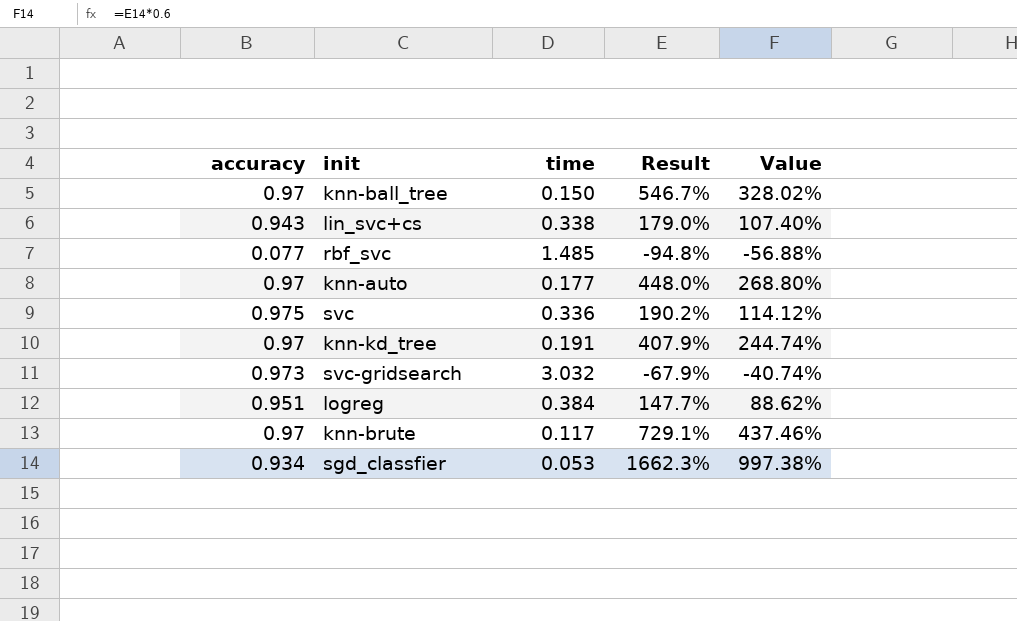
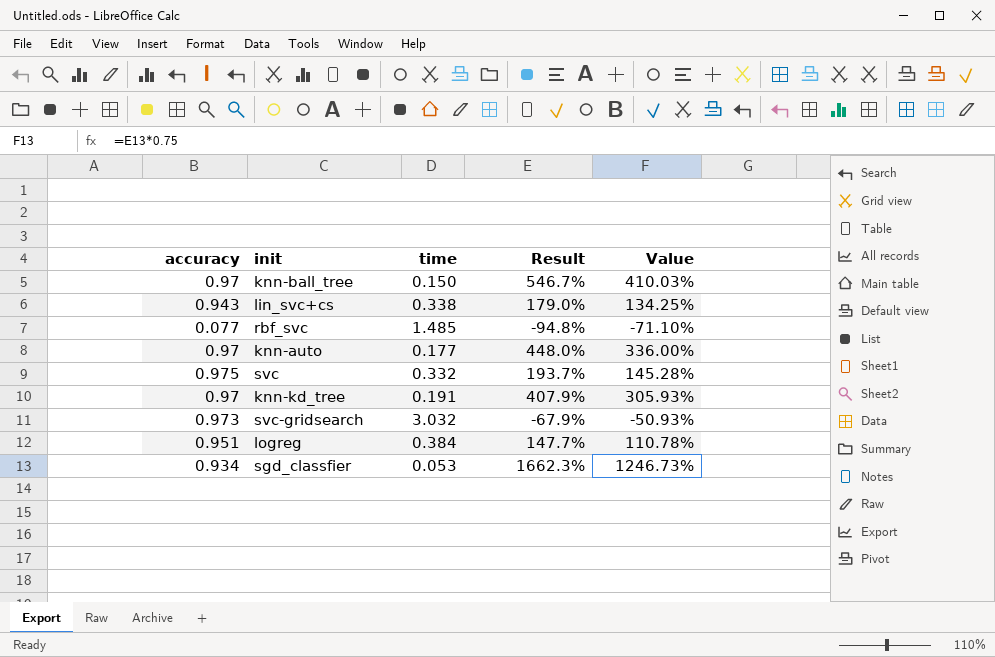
column Value | formula: [Result] * 0.6 -> [Result] * 0.75
row knn-brute: 0.97 | 0.117 | 729.1% | 437.46% -> none
svc | time: 0.336 -> 0.332
svc | Result: 190.2% -> 193.7%

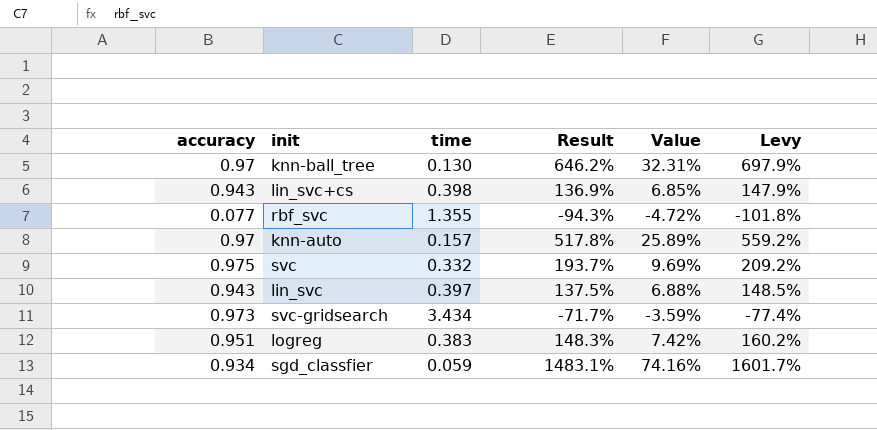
column Value | formula: [Result] * 0.75 -> [Result] * 0.05
column Levy | formula: none -> [Result] * 1.08
row knn-kd_tree: 0.97 | 0.191 | 407.9% | 305.93% -> none
knn-ball_tree | time: 0.150 -> 0.130
knn-ball_tree | Result: 546.7% -> 646.2%
lin_svc+cs | time: 0.338 -> 0.398
lin_svc+cs | Result: 179.0% -> 136.9%
rbf_svc | time: 1.485 -> 1.355
rbf_svc | Result: -94.8% -> -94.3%
knn-auto | time: 0.177 -> 0.157
knn-auto | Result: 448.0% -> 517.8%
row lin_svc: none -> 0.943 | 0.397 | 137.5% | 6.88% | 148.5%
svc-gridsearch | time: 3.032 -> 3.434
svc-gridsearch | Result: -67.9% -> -71.7%
logreg | time: 0.384 -> 0.383
logreg | Result: 147.7% -> 148.3%
sgd_classfier | time: 0.053 -> 0.059
sgd_classfier | Result: 1662.3% -> 1483.1%

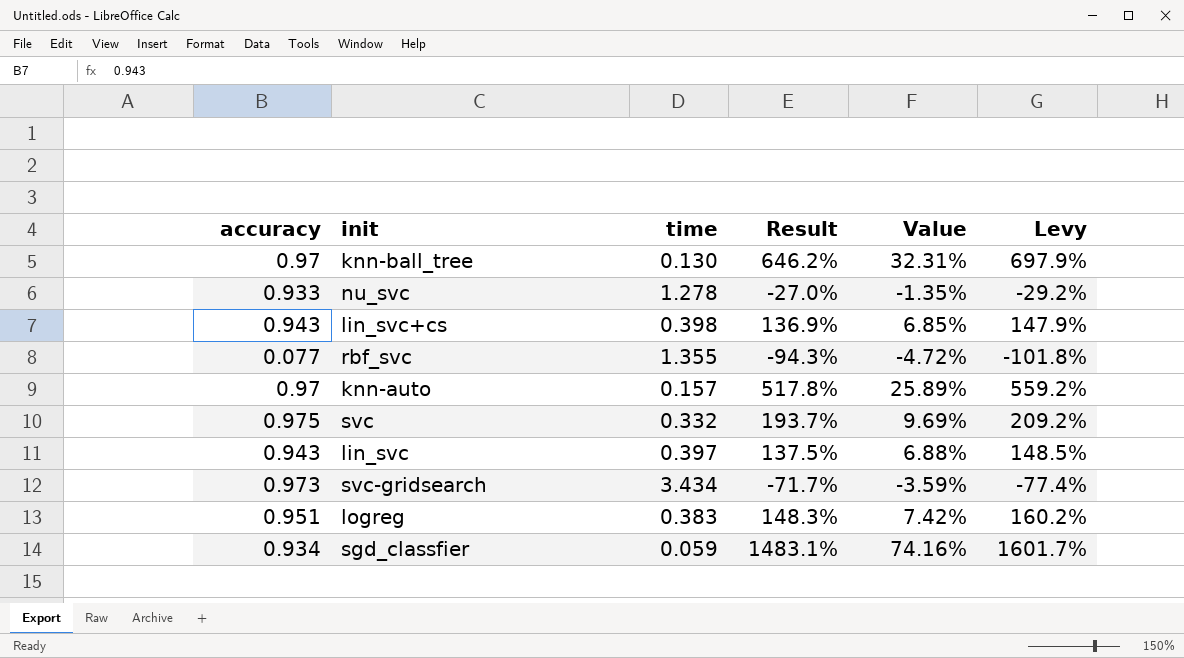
row nu_svc: none -> 0.933 | 1.278 | -27.0% | -1.35% | -29.2%

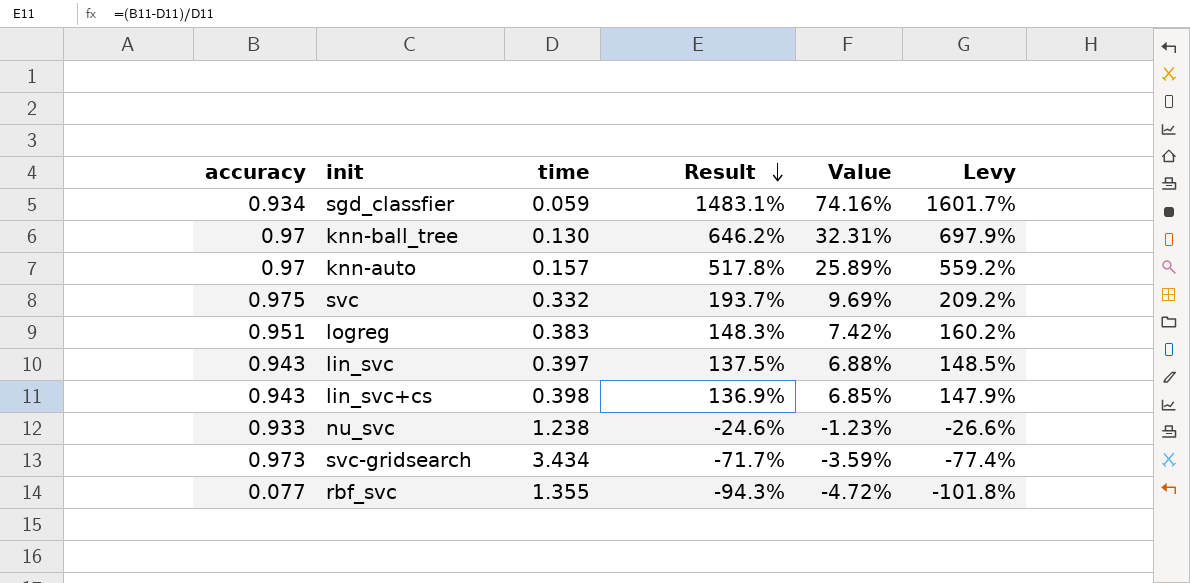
row order: none -> Result descending
nu_svc | time: 1.278 -> 1.238
nu_svc | Result: -27.0% -> -24.6%
nu_svc | Value: -1.35% -> -1.23%
nu_svc | Levy: -29.2% -> -26.6%

